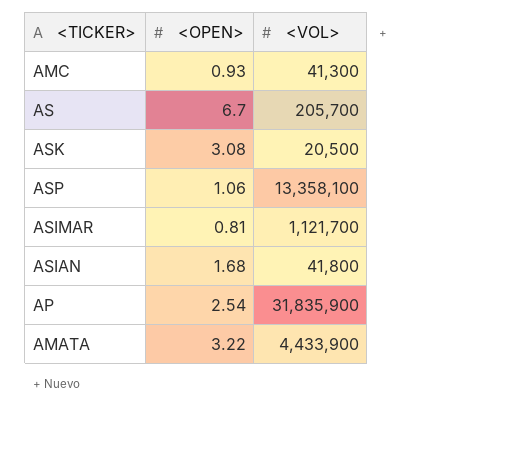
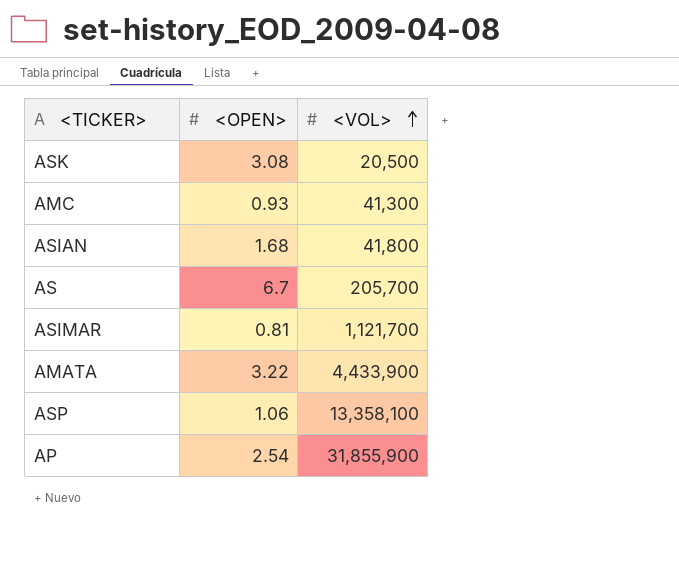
row order: none -> <VOL> ascending
AP | <VOL>: 31,835,900 -> 31,855,900

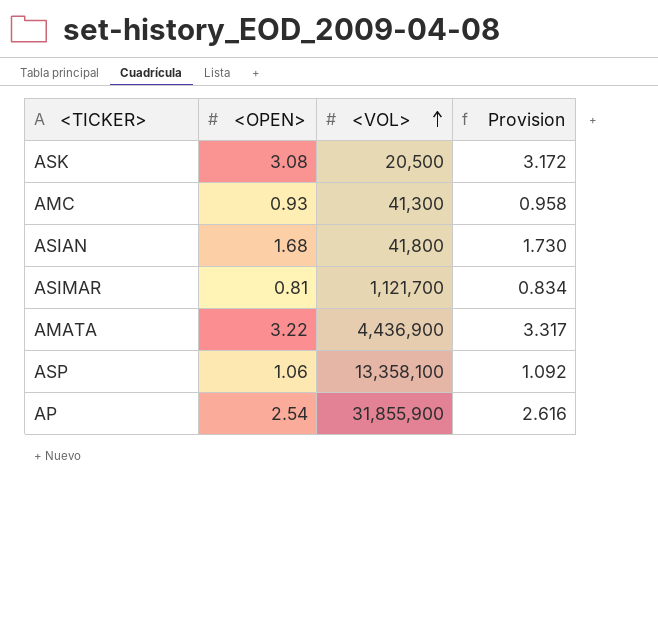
column Provision | formula: none -> [<OPEN>] * 1.03
row AS: 6.7 | 205,700 -> none
AMATA | <VOL>: 4,433,900 -> 4,436,900

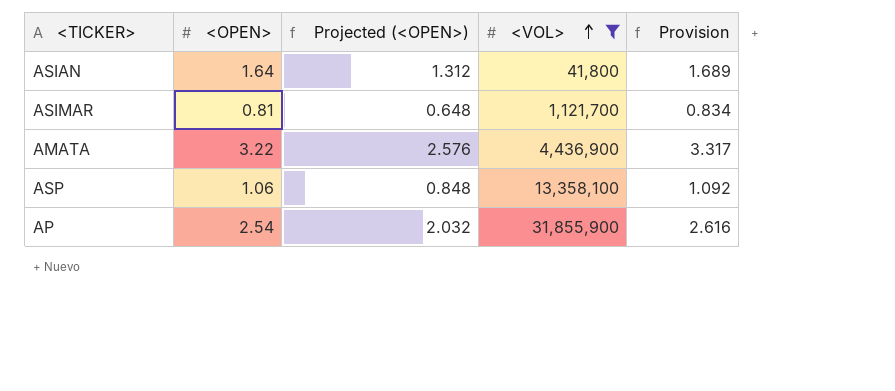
filter: none -> <VOL> >= 41,800
column Projected (<OPEN>) | formula: none -> [<OPEN>] * 0.8
ASIAN | <OPEN>: 1.68 -> 1.64
ASIAN | Provision: 1.730 -> 1.689

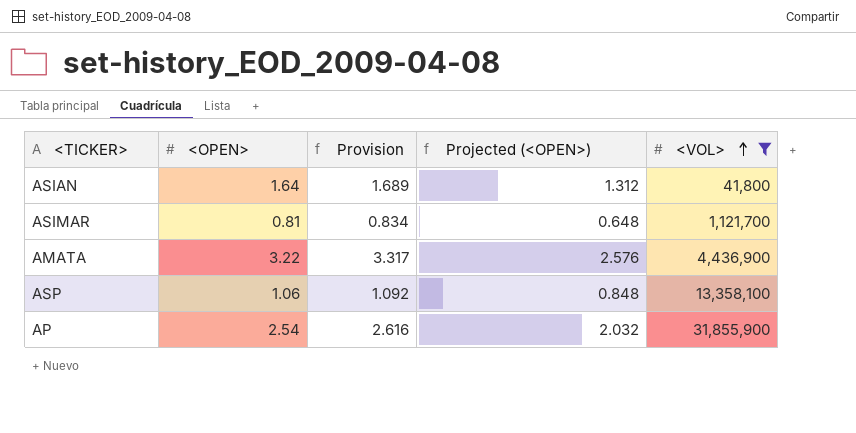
column Provision | position: 5 -> 3

